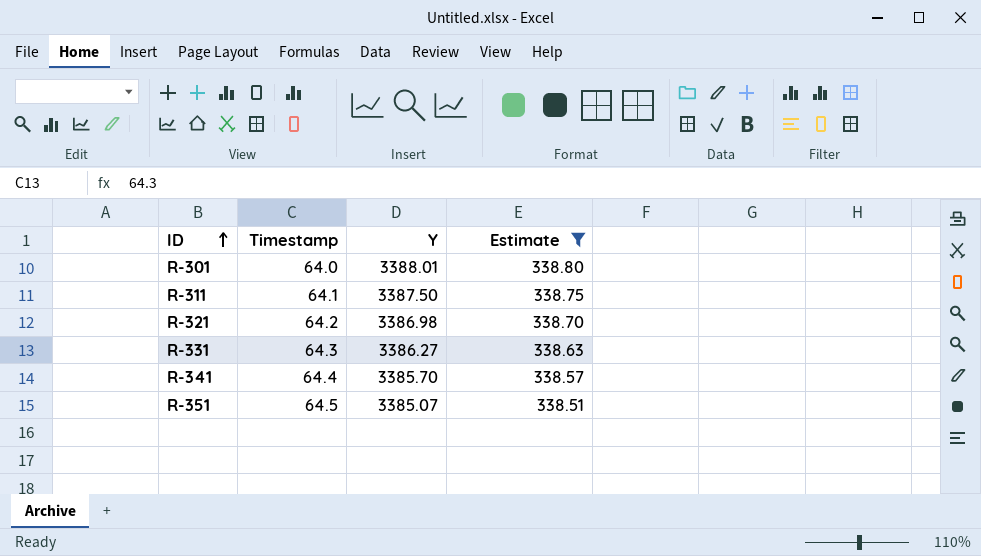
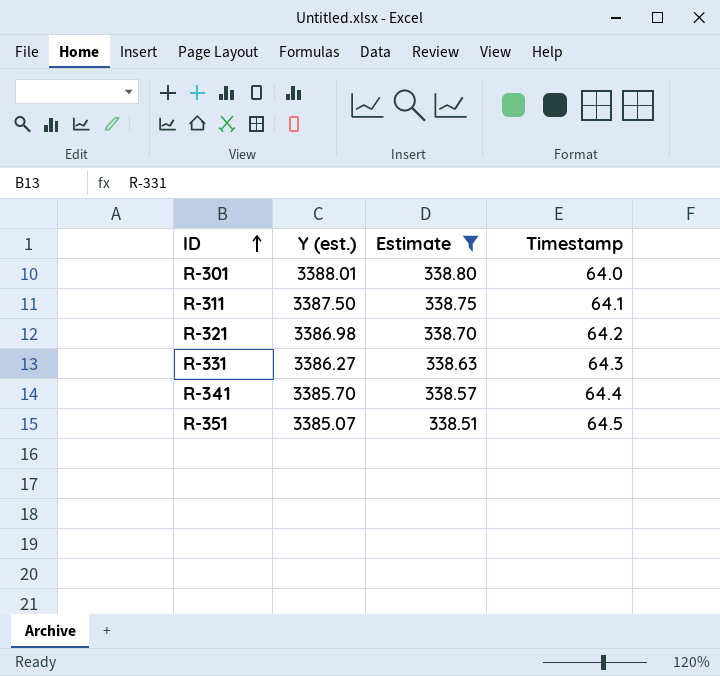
column name: Y -> Y (est.)
column Timestamp | position: 2 -> 4

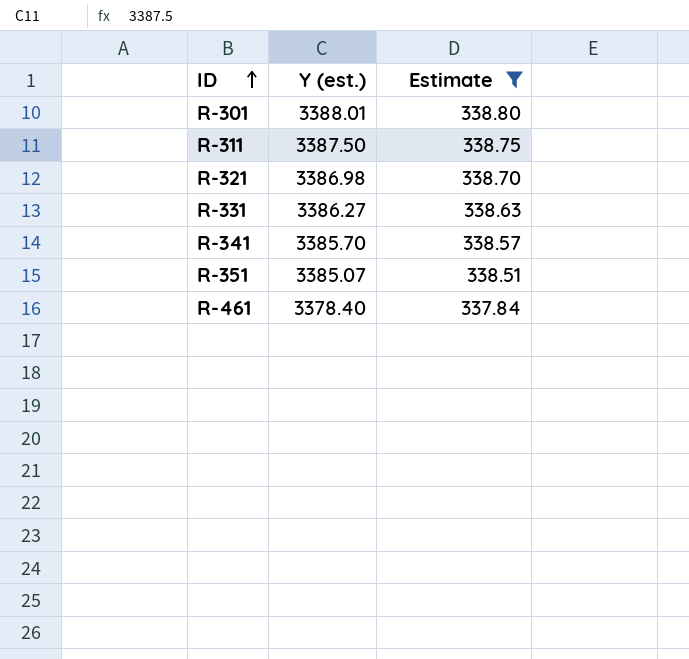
column Timestamp | position: 4 -> none
row R-461: none -> 3378.40 | 337.84

